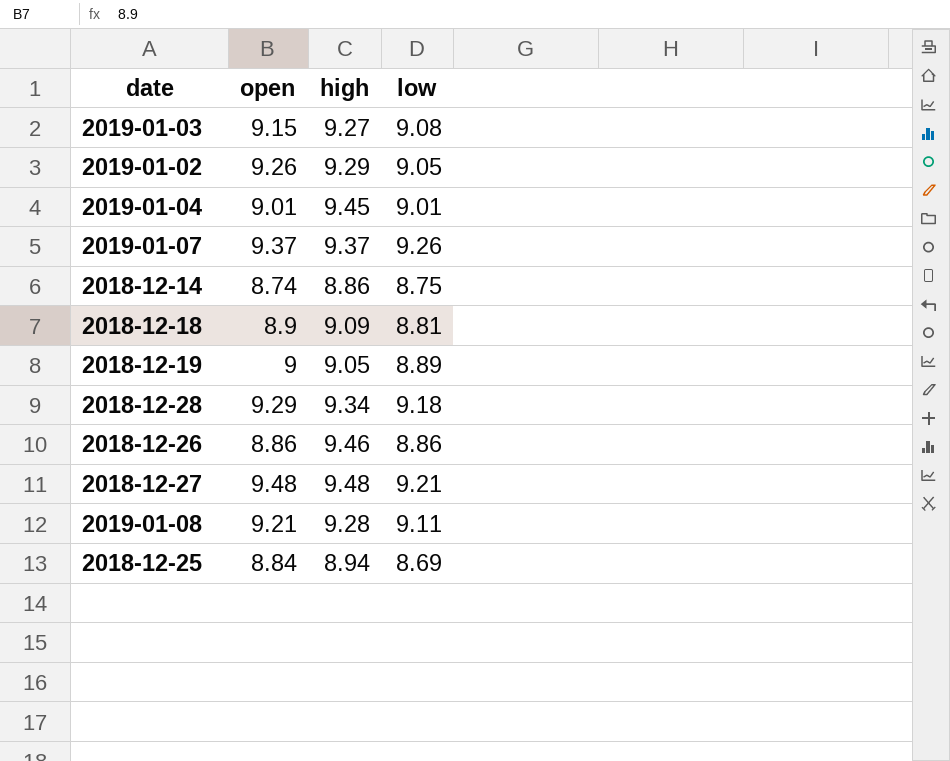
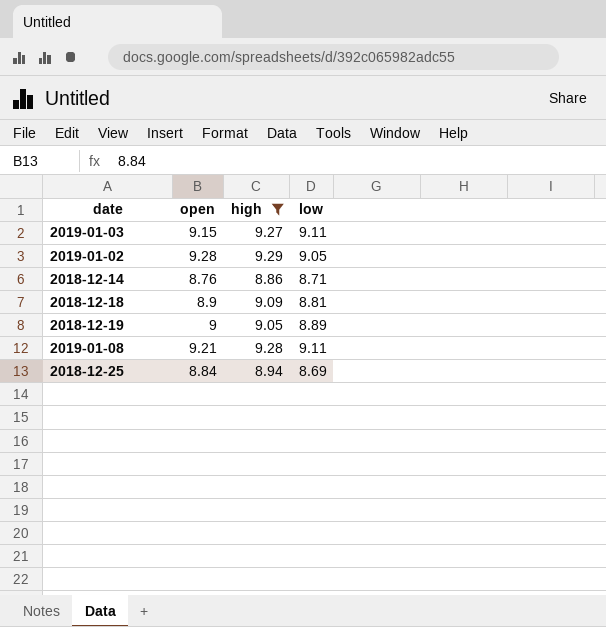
filter: none -> high <= 9.29
2019-01-03 | low: 9.08 -> 9.11
2019-01-02 | open: 9.26 -> 9.28
2018-12-14 | open: 8.74 -> 8.76
2018-12-14 | low: 8.75 -> 8.71

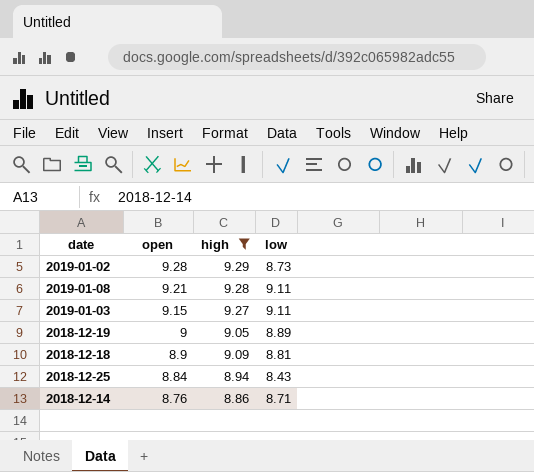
row order: none -> open descending
2019-01-02 | low: 9.05 -> 8.73
2018-12-25 | low: 8.69 -> 8.43

